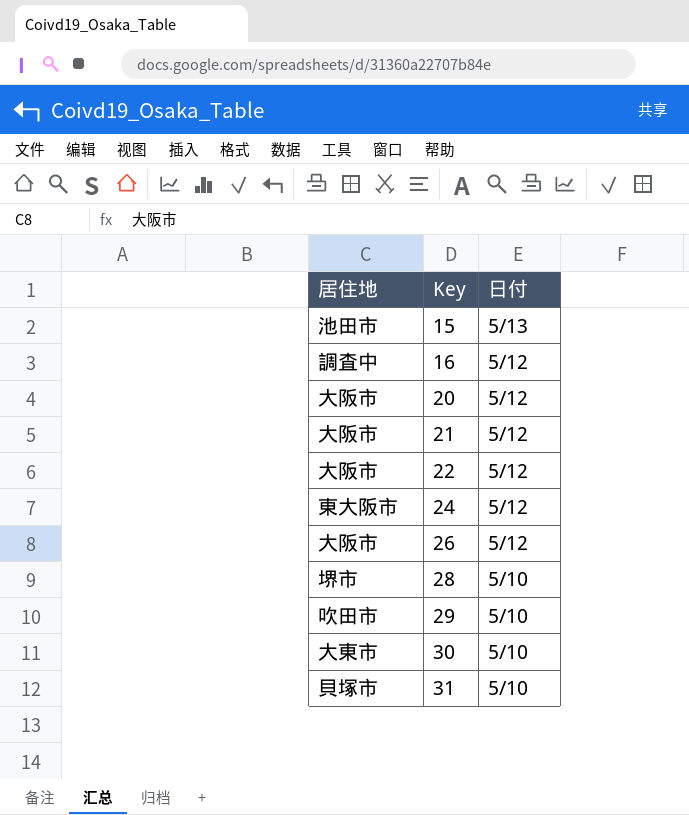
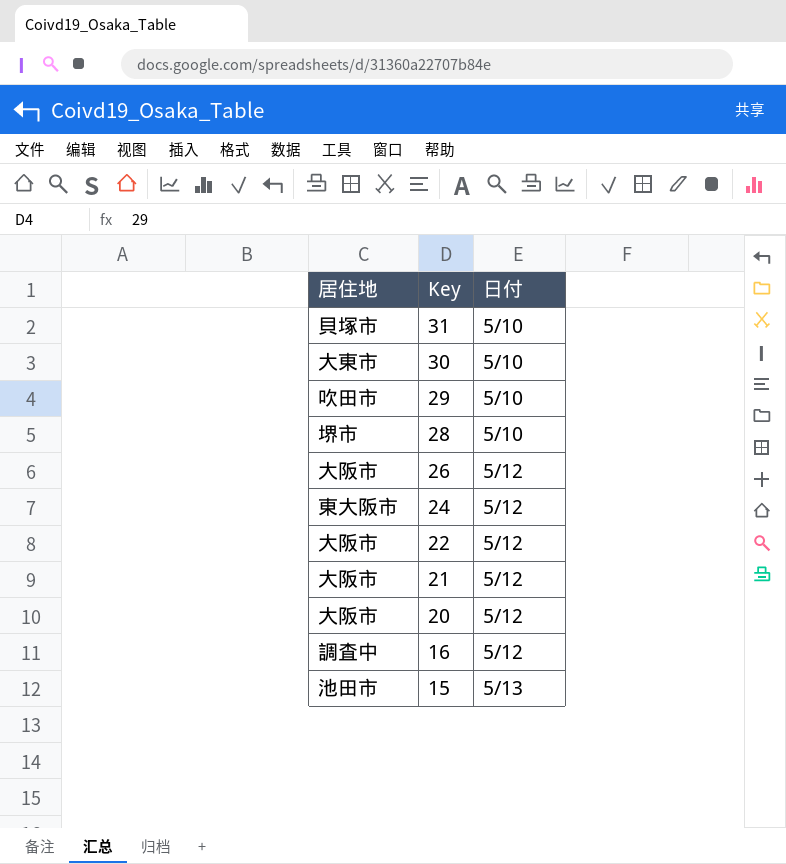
row order: Key ascending -> Key descending

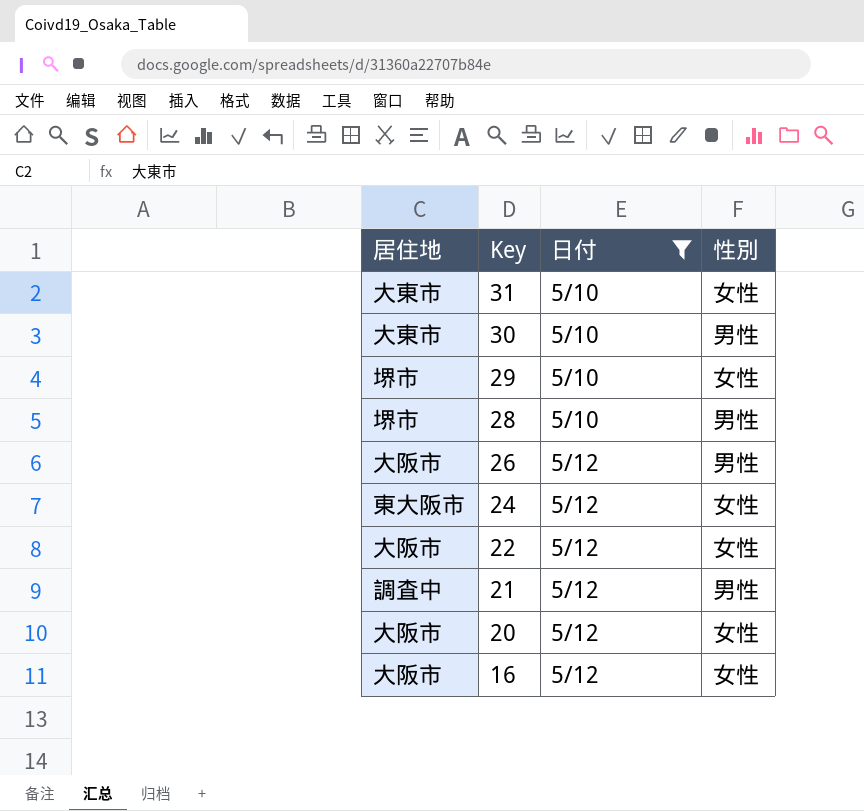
filter: none -> 日付 != 5/13
column 性別 | position: none -> 4
31 | 居住地: 貝塚市 -> 大東市
29 | 居住地: 吹田市 -> 堺市
21 | 居住地: 大阪市 -> 調査中
16 | 居住地: 調査中 -> 大阪市

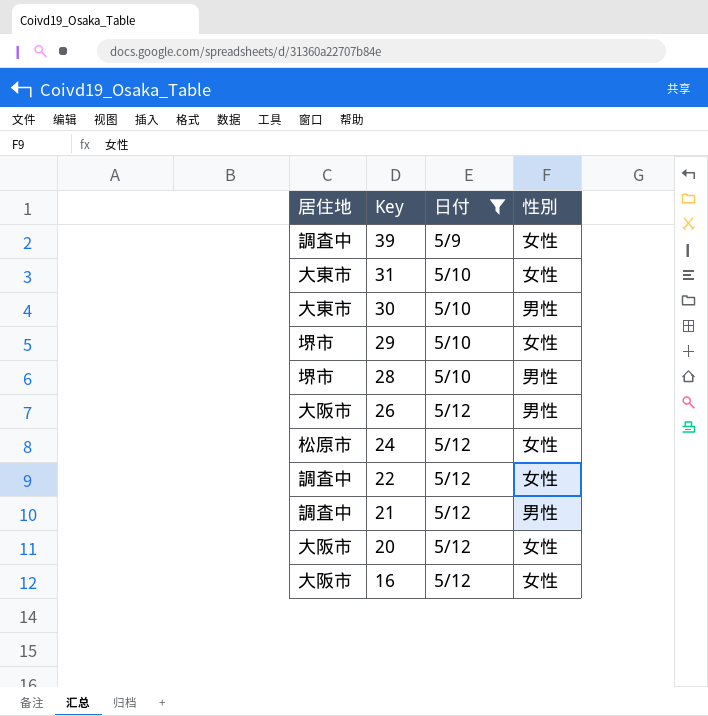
row 39: none -> 調査中 | 5/9 | 女性
24 | 居住地: 東大阪市 -> 松原市
22 | 居住地: 大阪市 -> 調査中

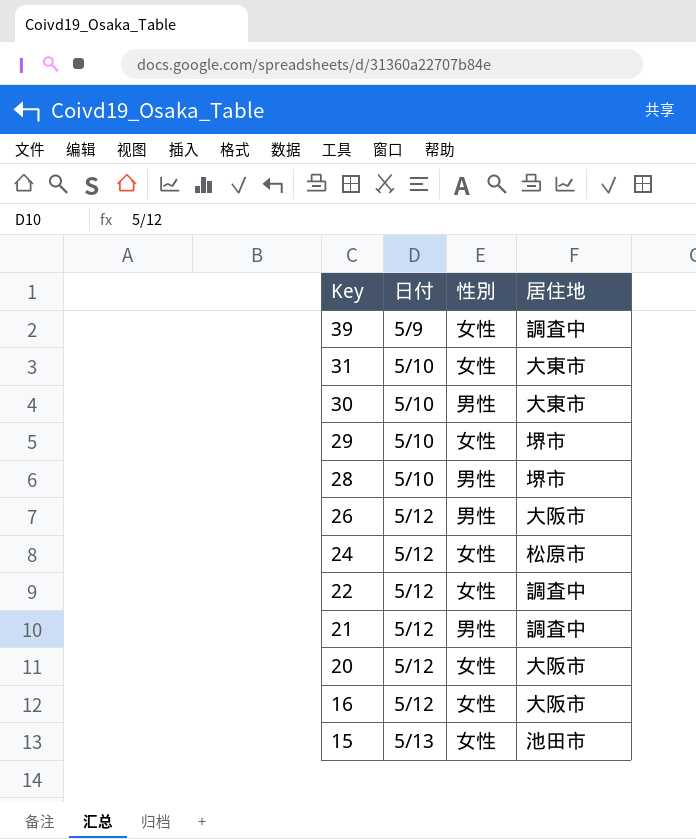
filter: 日付 != 5/13 -> none
column 居住地 | position: 1 -> 4

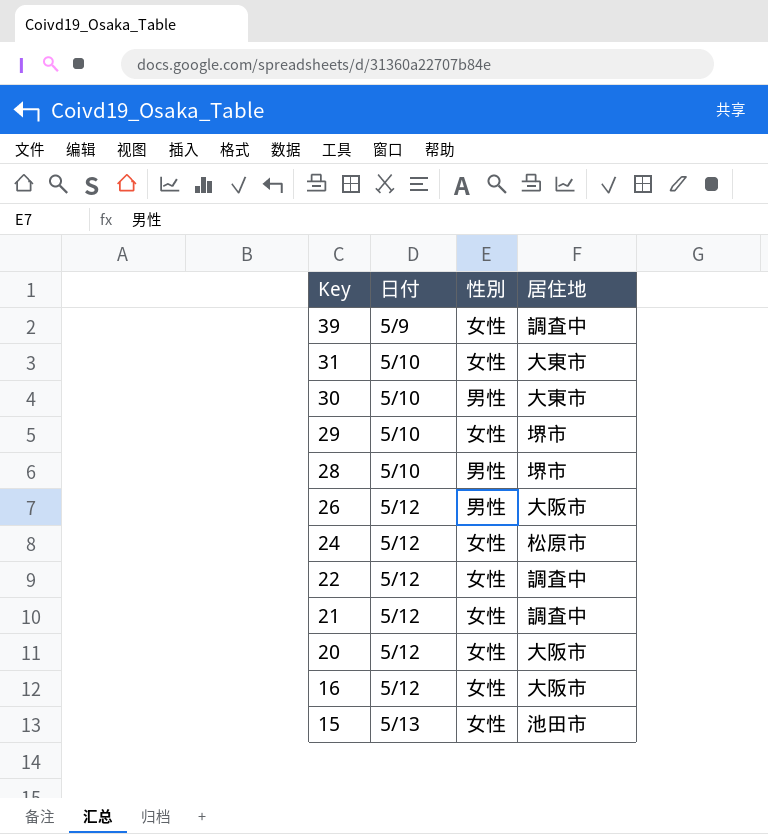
21 | 性別: 男性 -> 女性

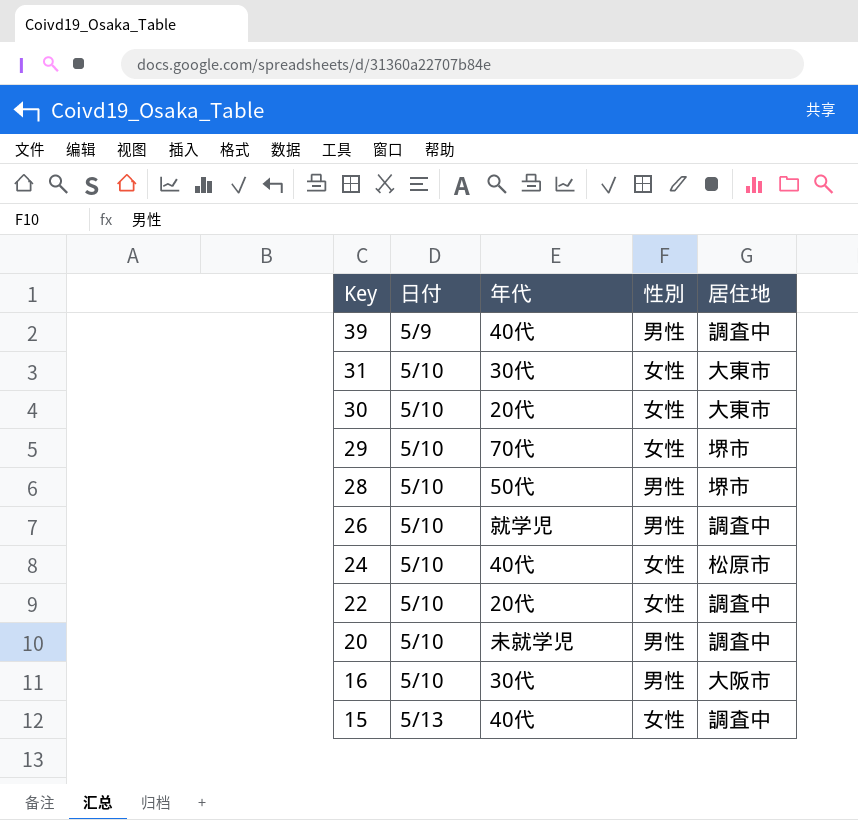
column 年代 | position: none -> 3
row 21: 5/12 | 女性 | 調査中 -> none
39 | 性別: 女性 -> 男性
30 | 性別: 男性 -> 女性
26 | 日付: 5/12 -> 5/10
26 | 居住地: 大阪市 -> 調査中
24 | 日付: 5/12 -> 5/10
22 | 日付: 5/12 -> 5/10
20 | 日付: 5/12 -> 5/10
20 | 性別: 女性 -> 男性
20 | 居住地: 大阪市 -> 調査中
16 | 日付: 5/12 -> 5/10
16 | 性別: 女性 -> 男性
15 | 居住地: 池田市 -> 調査中

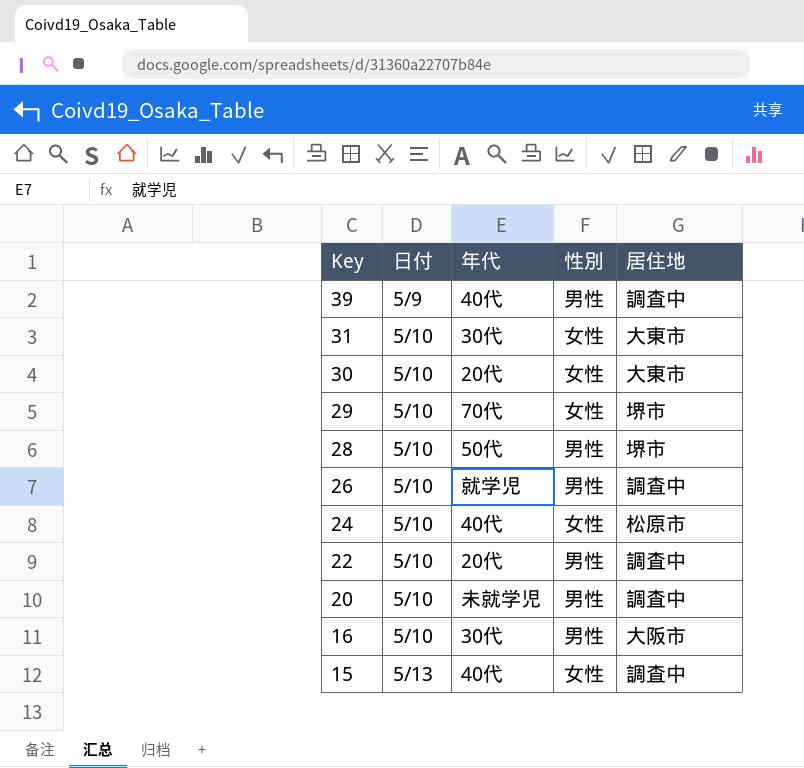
22 | 性別: 女性 -> 男性

